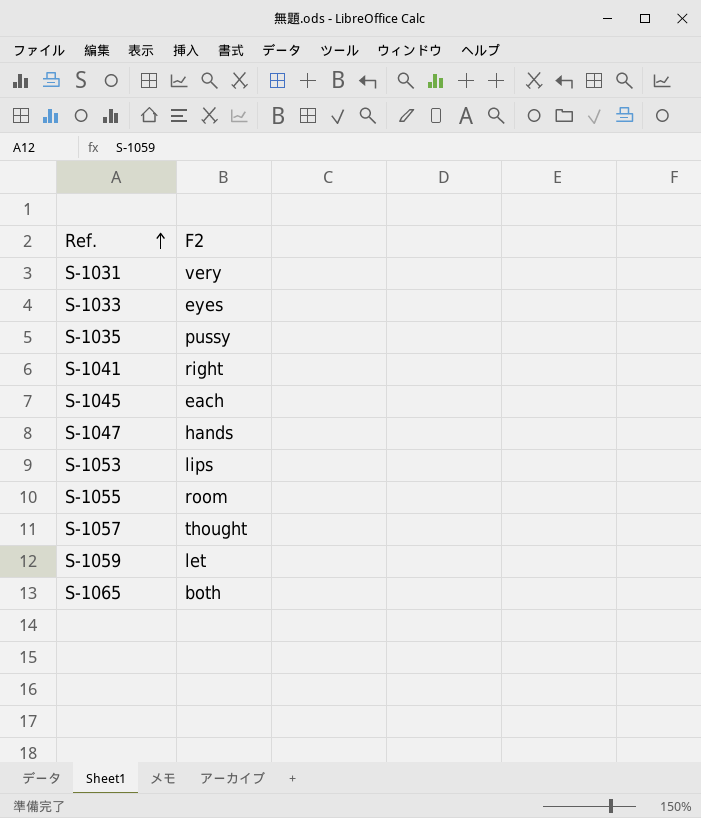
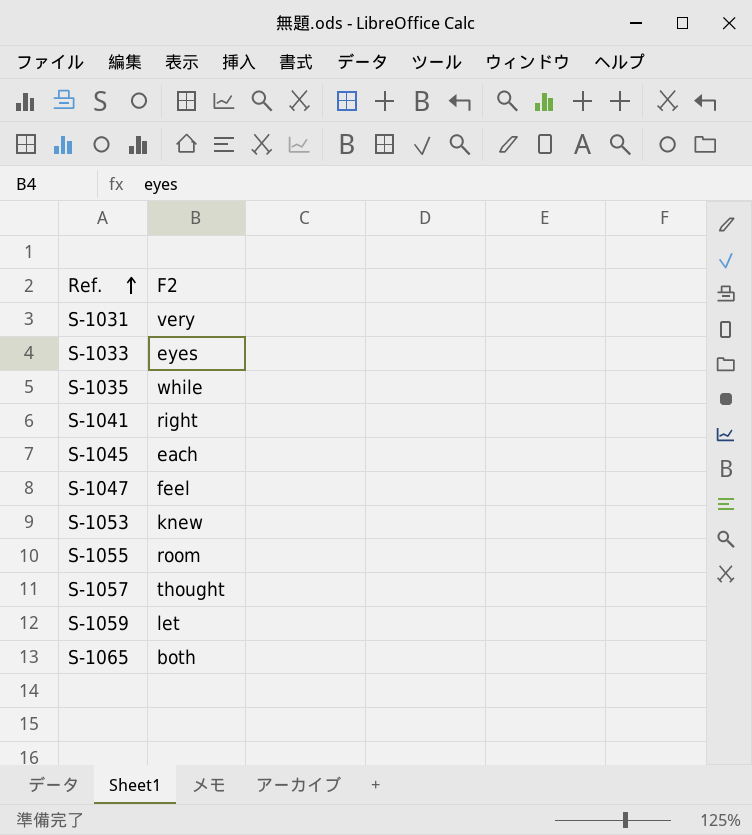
S-1035 | F2: pussy -> while
S-1047 | F2: hands -> feel
S-1053 | F2: lips -> knew

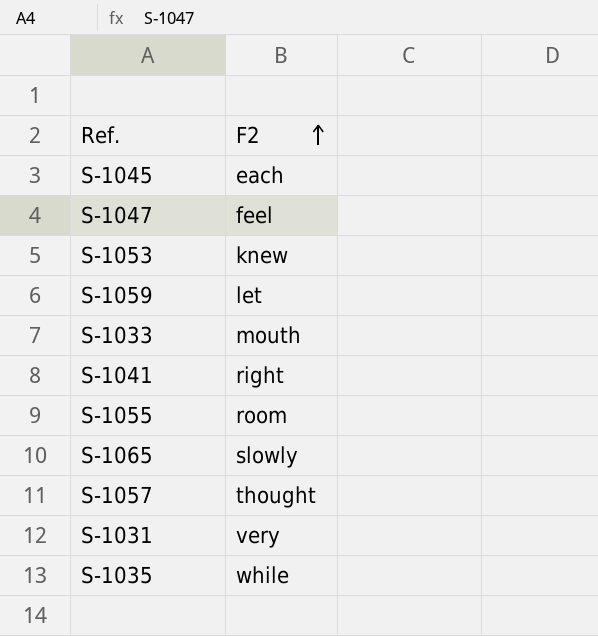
row order: Ref. ascending -> F2 ascending
S-1033 | F2: eyes -> mouth
S-1065 | F2: both -> slowly

